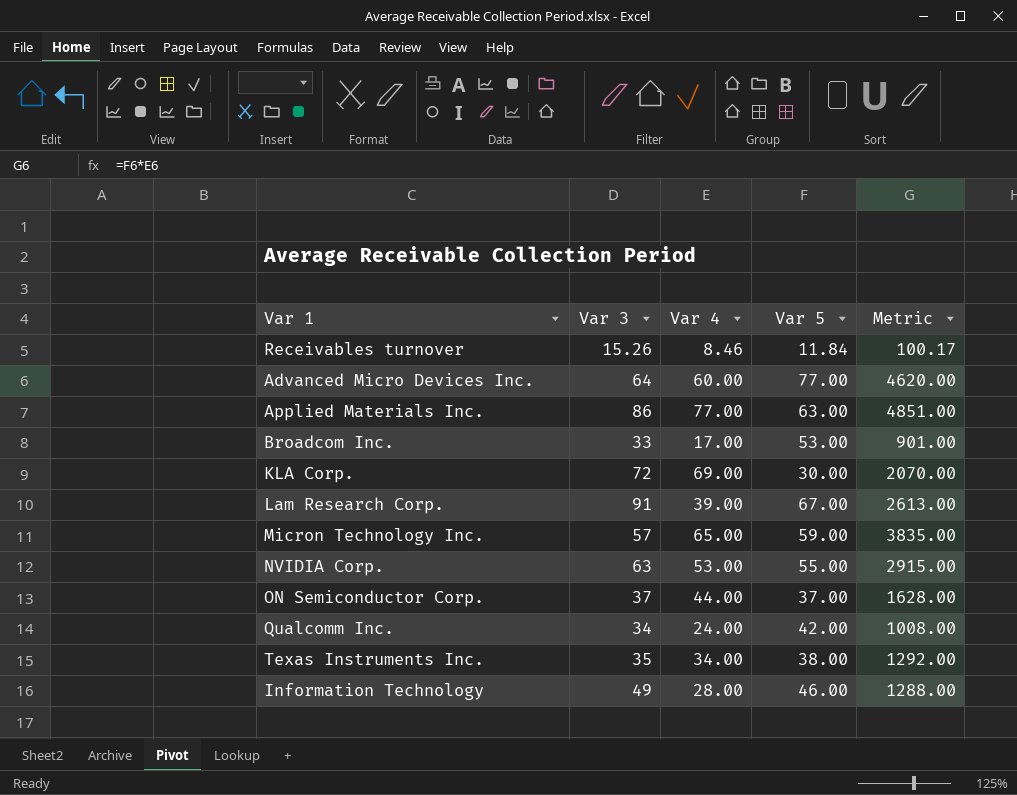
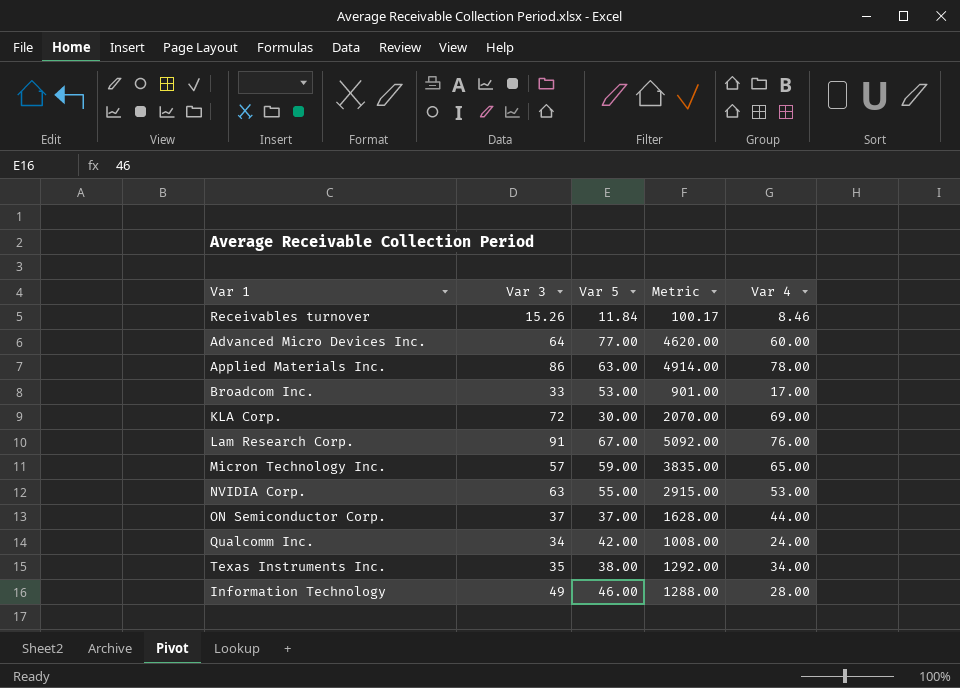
column Var 4 | position: 3 -> 5
Applied Materials Inc. | Metric: 4851.00 -> 4914.00
Applied Materials Inc. | Var 4: 77.00 -> 78.00
Lam Research Corp. | Metric: 2613.00 -> 5092.00
Lam Research Corp. | Var 4: 39.00 -> 76.00

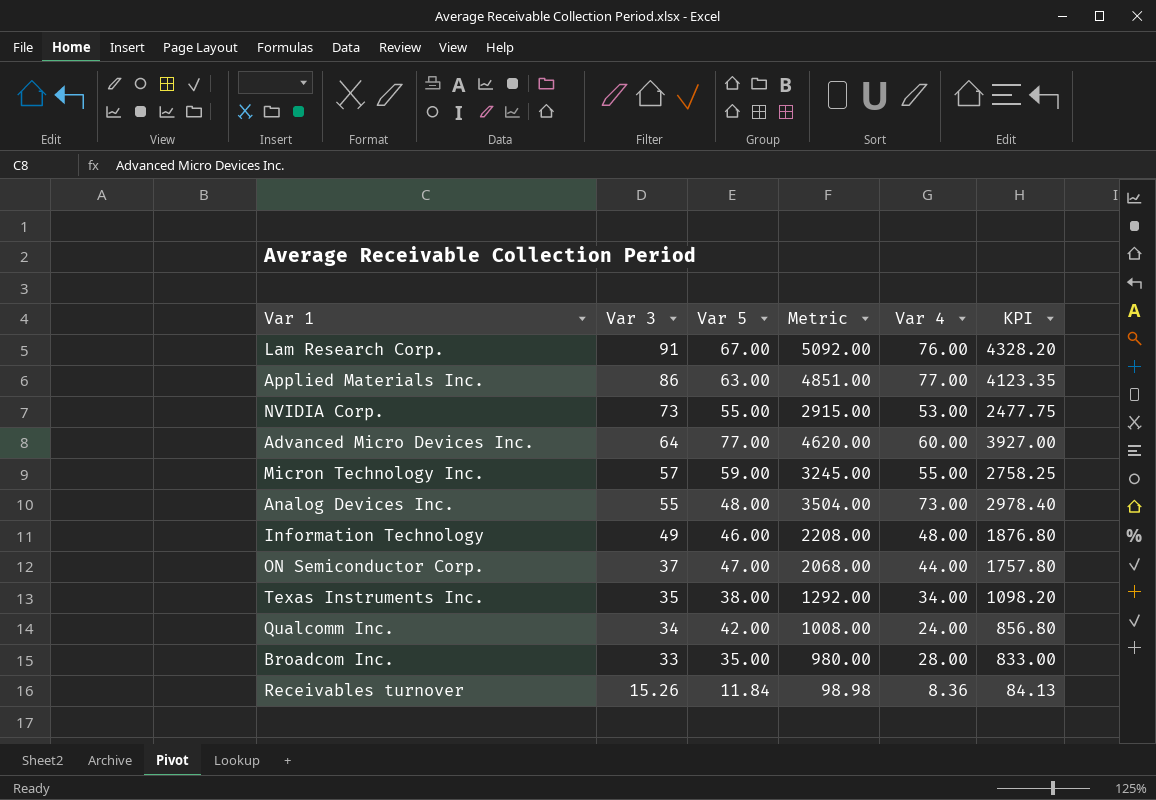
row order: none -> Var 3 descending
column KPI | formula: none -> [Metric] * 0.85
row KLA Corp.: 72 | 30.00 | 2070.00 | 69.00 -> none
Applied Materials Inc. | Metric: 4914.00 -> 4851.00
Applied Materials Inc. | Var 4: 78.00 -> 77.00
NVIDIA Corp. | Var 3: 63 -> 73
Micron Technology Inc. | Metric: 3835.00 -> 3245.00
Micron Technology Inc. | Var 4: 65.00 -> 55.00
row Analog Devices Inc.: none -> 55 | 48.00 | 3504.00 | 73.00 | 2978.40
Information Technology | Metric: 1288.00 -> 2208.00
Information Technology | Var 4: 28.00 -> 48.00
ON Semiconductor Corp. | Var 5: 37.00 -> 47.00
ON Semiconductor Corp. | Metric: 1628.00 -> 2068.00
Broadcom Inc. | Var 5: 53.00 -> 35.00
Broadcom Inc. | Metric: 901.00 -> 980.00
Broadcom Inc. | Var 4: 17.00 -> 28.00
Receivables turnover | Metric: 100.17 -> 98.98
Receivables turnover | Var 4: 8.46 -> 8.36

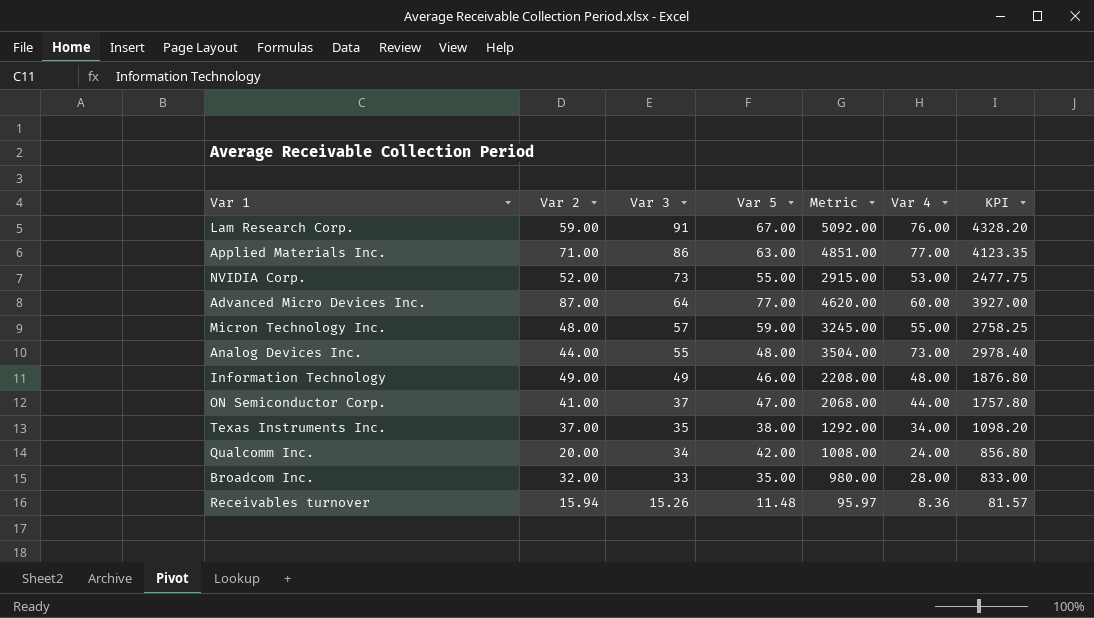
column Var 2 | position: none -> 2
Receivables turnover | Var 5: 11.84 -> 11.48
Receivables turnover | Metric: 98.98 -> 95.97
Receivables turnover | KPI: 84.13 -> 81.57

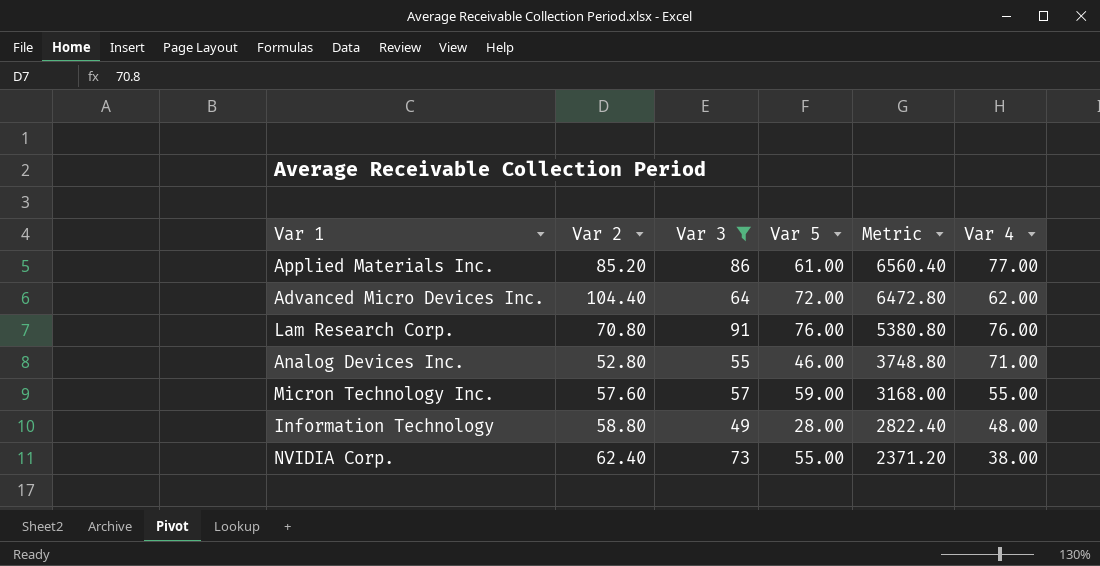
filter: none -> Var 3 >= 49
row order: Var 3 descending -> Metric descending
column KPI | formula: [Metric] * 0.85 -> none
column Metric | formula: [Var 5] * [Var 4] -> [Var 2] * [Var 4]
Applied Materials Inc. | Var 2: 71.00 -> 85.20
Applied Materials Inc. | Var 5: 63.00 -> 61.00
Advanced Micro Devices Inc. | Var 2: 87.00 -> 104.40
Advanced Micro Devices Inc. | Var 5: 77.00 -> 72.00
Advanced Micro Devices Inc. | Var 4: 60.00 -> 62.00
Lam Research Corp. | Var 2: 59.00 -> 70.80
Lam Research Corp. | Var 5: 67.00 -> 76.00
Analog Devices Inc. | Var 2: 44.00 -> 52.80
Analog Devices Inc. | Var 5: 48.00 -> 46.00
Analog Devices Inc. | Var 4: 73.00 -> 71.00
Micron Technology Inc. | Var 2: 48.00 -> 57.60
Information Technology | Var 2: 49.00 -> 58.80
Information Technology | Var 5: 46.00 -> 28.00
NVIDIA Corp. | Var 2: 52.00 -> 62.40
NVIDIA Corp. | Var 4: 53.00 -> 38.00

